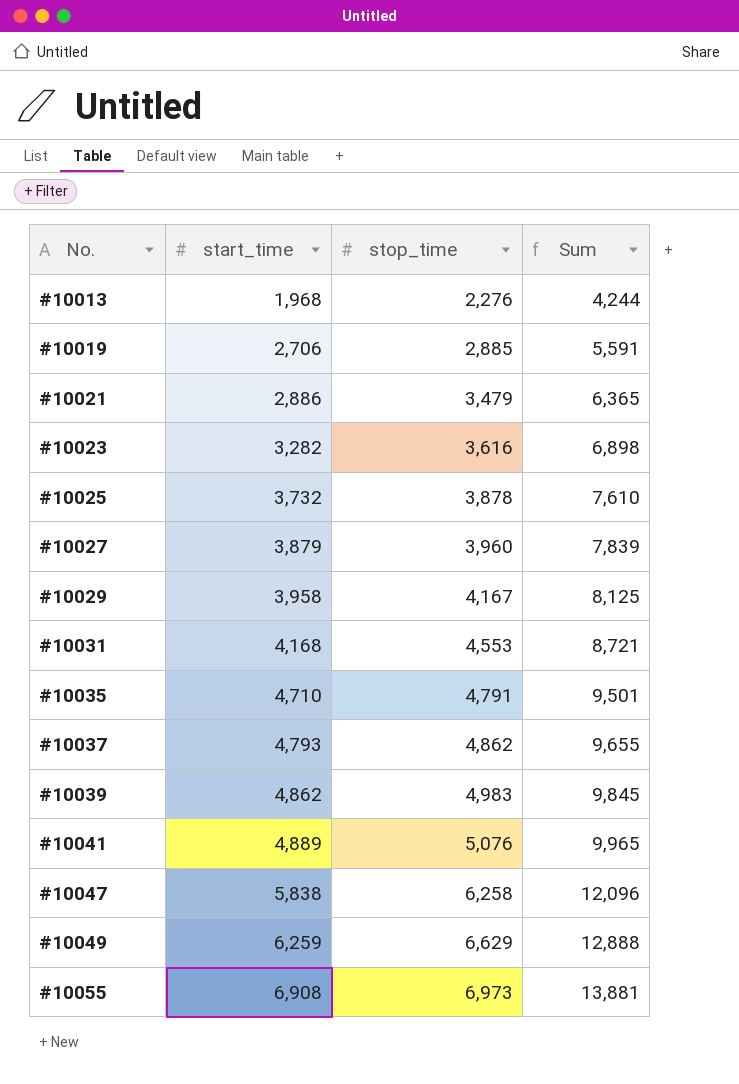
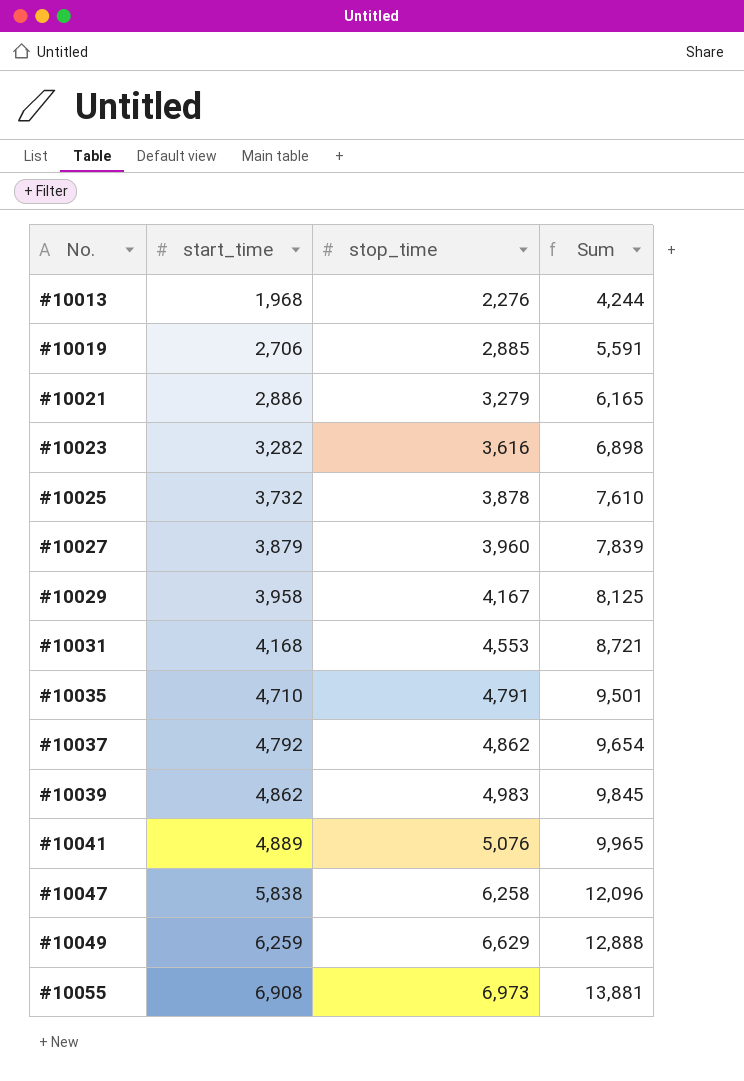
#10021 | stop_time: 3,479 -> 3,279
#10021 | Sum: 6,365 -> 6,165
#10037 | start_time: 4,793 -> 4,792
#10037 | Sum: 9,655 -> 9,654

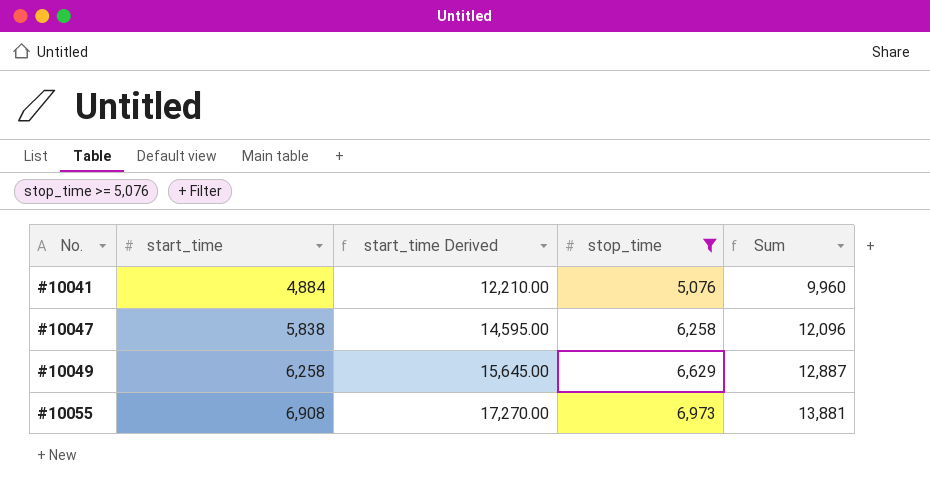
filter: none -> stop_time >= 5,076
column start_time Derived | formula: none -> [start_time] * 2.5
#10041 | start_time: 4,889 -> 4,884
#10041 | Sum: 9,965 -> 9,960
#10049 | start_time: 6,259 -> 6,258
#10049 | Sum: 12,888 -> 12,887

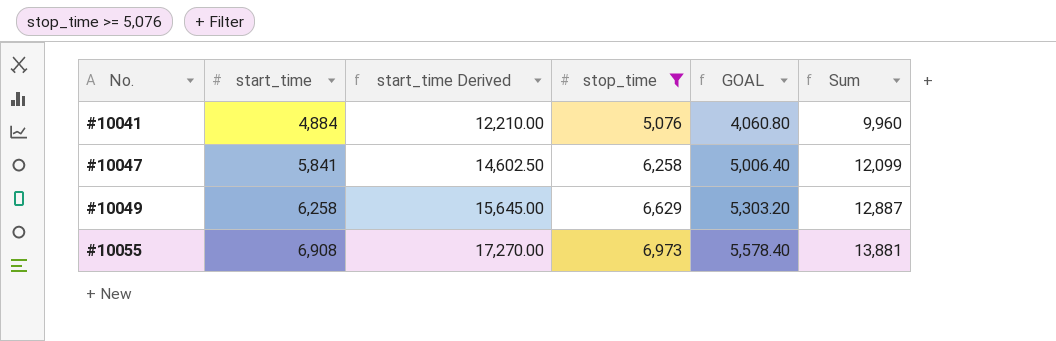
column GOAL | formula: none -> [stop_time] * 0.8
#10047 | start_time: 5,838 -> 5,841
#10047 | start_time Derived: 14,595.00 -> 14,602.50
#10047 | Sum: 12,096 -> 12,099

